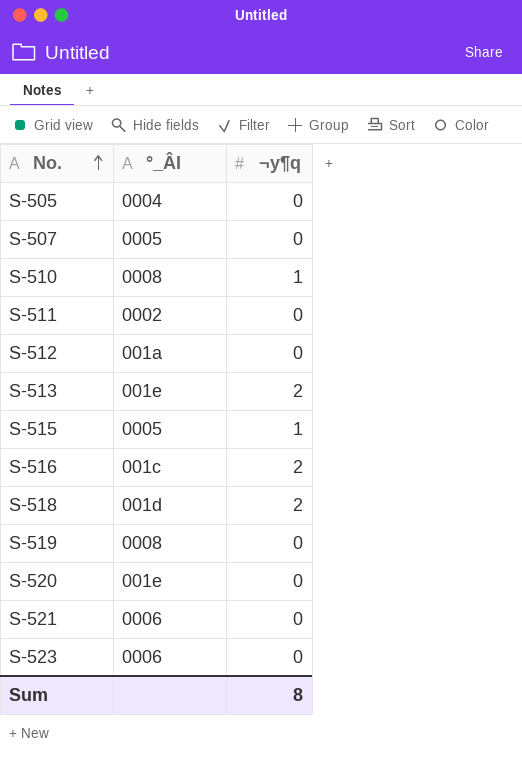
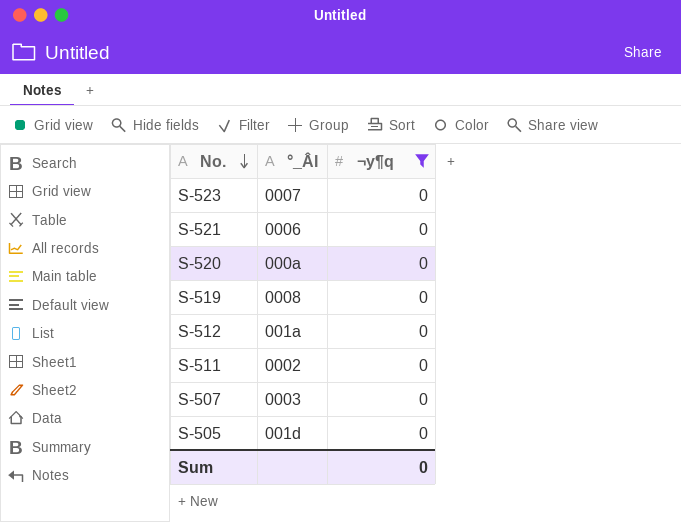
filter: none -> ¬y¶q = 0
row order: No. ascending -> No. descending
S-523 | °_ÂI: 0006 -> 0007
S-520 | °_ÂI: 001e -> 000a
S-507 | °_ÂI: 0005 -> 0003
S-505 | °_ÂI: 0004 -> 001d
Sum | ¬y¶q: 8 -> 0

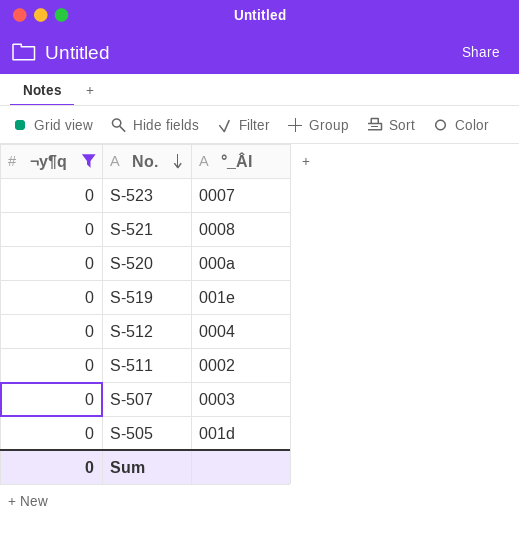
column ¬y¶q | position: 3 -> 1
S-521 | °_ÂI: 0006 -> 0008
S-519 | °_ÂI: 0008 -> 001e
S-512 | °_ÂI: 001a -> 0004

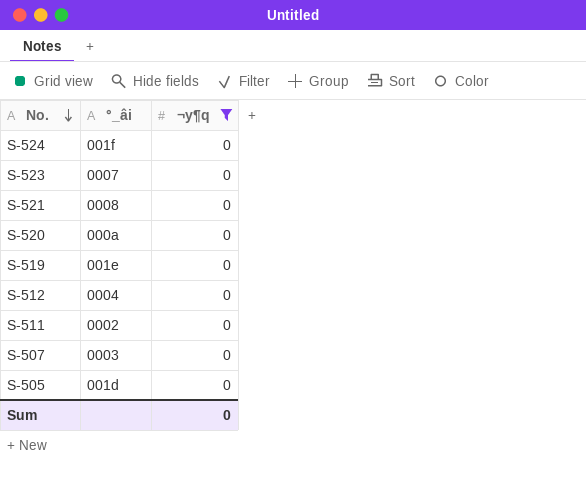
column name: °_ÂI -> °_âi
column ¬y¶q | position: 1 -> 3
row S-524: none -> 001f | 0

